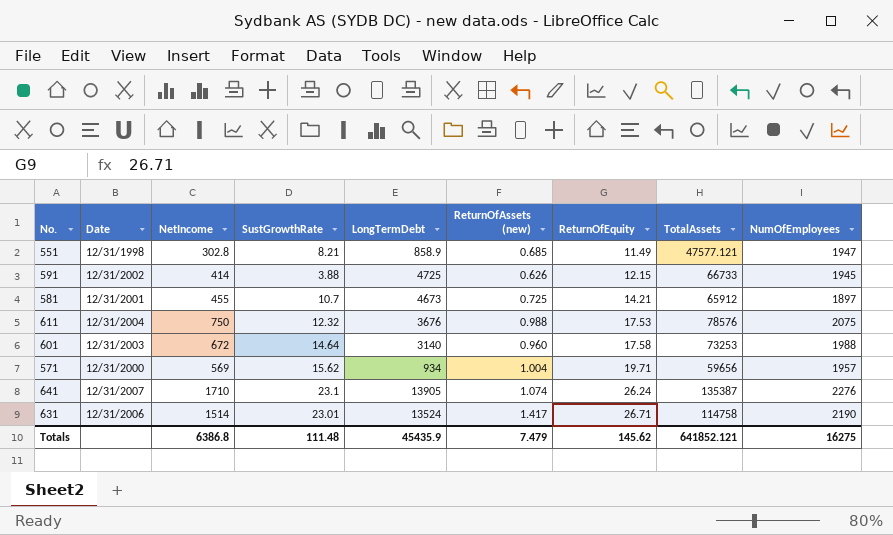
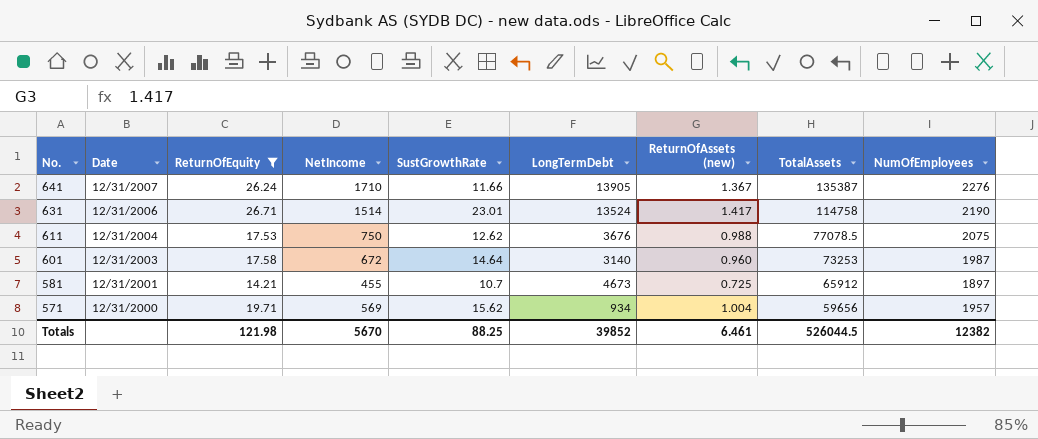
filter: none -> ReturnOfEquity >= 14.21
row order: ReturnOfEquity ascending -> No. descending
column ReturnOfEquity | position: 7 -> 3
641 | SustGrowthRate: 23.1 -> 11.66
641 | ReturnOfAssets (new): 1.074 -> 1.367
611 | SustGrowthRate: 12.32 -> 12.62
611 | TotalAssets: 78576 -> 77078.5
601 | NumOfEmployees: 1988 -> 1987
Totals | ReturnOfEquity: 145.62 -> 121.98
Totals | NetIncome: 6386.8 -> 5670
Totals | SustGrowthRate: 111.48 -> 88.25
Totals | LongTermDebt: 45435.9 -> 39852
Totals | ReturnOfAssets (new): 7.479 -> 6.461
Totals | TotalAssets: 641852.121 -> 526044.5
Totals | NumOfEmployees: 16275 -> 12382

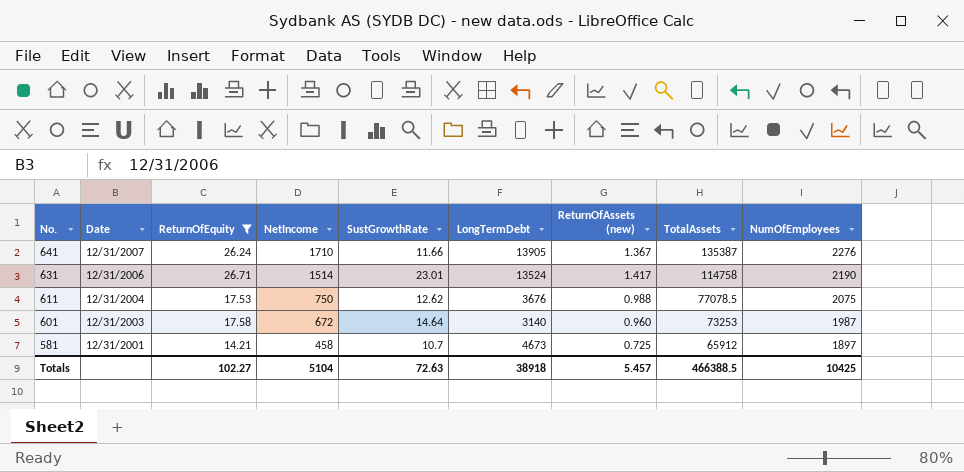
row 571: 12/31/2000 | 19.71 | 569 | 15.62 | 934 | 1.004 | 59656 | 1957 -> none
581 | NetIncome: 455 -> 458
Totals | ReturnOfEquity: 121.98 -> 102.27
Totals | NetIncome: 5670 -> 5104
Totals | SustGrowthRate: 88.25 -> 72.63
Totals | LongTermDebt: 39852 -> 38918
Totals | ReturnOfAssets (new): 6.461 -> 5.457
Totals | TotalAssets: 526044.5 -> 466388.5
Totals | NumOfEmployees: 12382 -> 10425

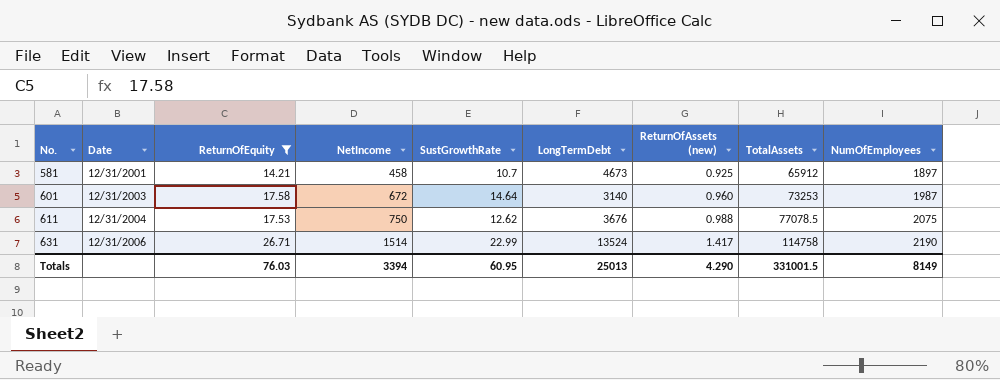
row order: No. descending -> No. ascending
row 641: 12/31/2007 | 26.24 | 1710 | 11.66 | 13905 | 1.367 | 135387 | 2276 -> none
581 | ReturnOfAssets (new): 0.725 -> 0.925
631 | SustGrowthRate: 23.01 -> 22.99
Totals | ReturnOfEquity: 102.27 -> 76.03
Totals | NetIncome: 5104 -> 3394
Totals | SustGrowthRate: 72.63 -> 60.95
Totals | LongTermDebt: 38918 -> 25013
Totals | ReturnOfAssets (new): 5.457 -> 4.290
Totals | TotalAssets: 466388.5 -> 331001.5
Totals | NumOfEmployees: 10425 -> 8149

